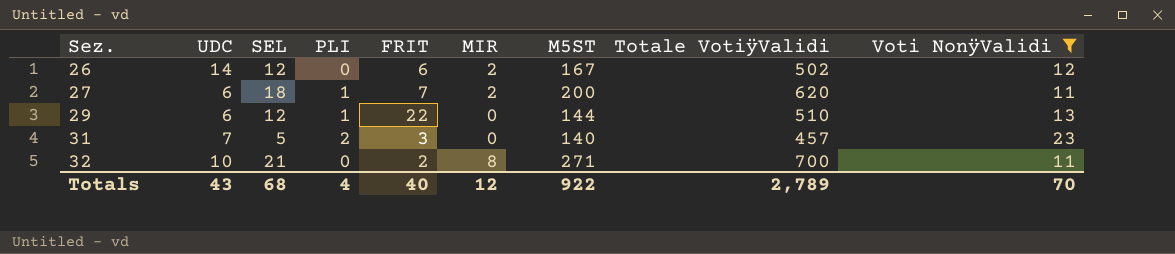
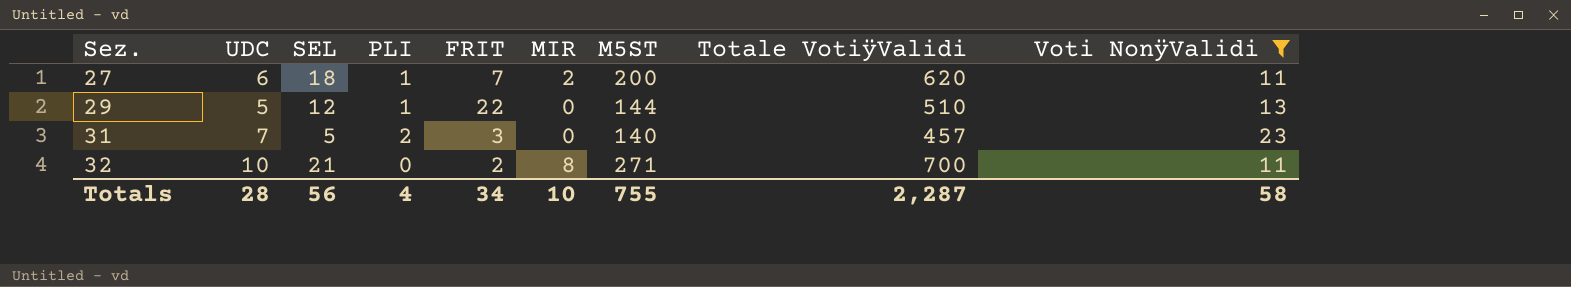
row 26: 14 | 12 | 0 | 6 | 2 | 167 | 502 | 12 -> none
29 | UDC: 6 -> 5
Totals | UDC: 43 -> 28
Totals | SEL: 68 -> 56
Totals | FRIT: 40 -> 34
Totals | MIR: 12 -> 10
Totals | M5ST: 922 -> 755
Totals | Totale VotiÿValidi: 2,789 -> 2,287
Totals | Voti NonÿValidi: 70 -> 58

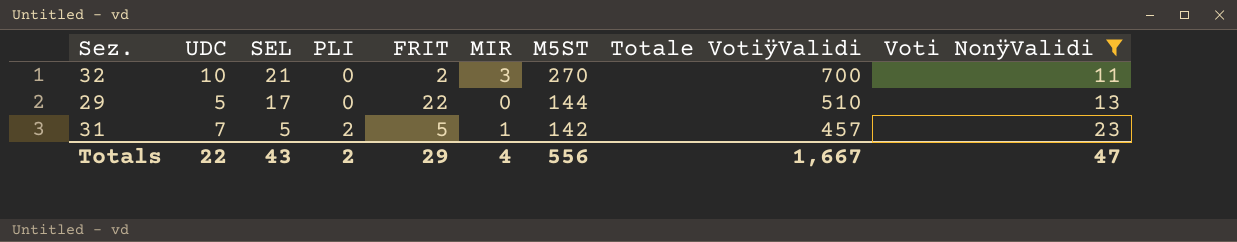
row order: Sez. ascending -> SEL descending
row 27: 6 | 18 | 1 | 7 | 2 | 200 | 620 | 11 -> none
32 | MIR: 8 -> 3
32 | M5ST: 271 -> 270
29 | SEL: 12 -> 17
29 | PLI: 1 -> 0
31 | FRIT: 3 -> 5
31 | MIR: 0 -> 1
31 | M5ST: 140 -> 142
Totals | UDC: 28 -> 22
Totals | SEL: 56 -> 43
Totals | PLI: 4 -> 2
Totals | FRIT: 34 -> 29
Totals | MIR: 10 -> 4
Totals | M5ST: 755 -> 556
Totals | Totale VotiÿValidi: 2,287 -> 1,667
Totals | Voti NonÿValidi: 58 -> 47

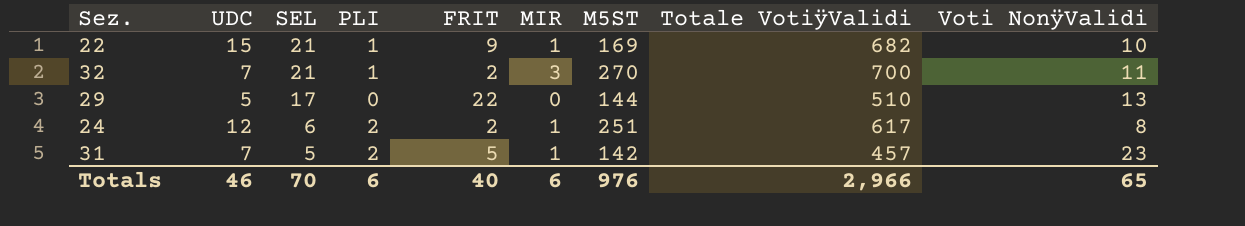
filter: Voti NonÿValidi >= 11 -> none
32 | UDC: 10 -> 7
32 | PLI: 0 -> 1
Totals | UDC: 22 -> 46
Totals | SEL: 43 -> 70
Totals | PLI: 2 -> 6
Totals | FRIT: 29 -> 40
Totals | MIR: 4 -> 6
Totals | M5ST: 556 -> 976
Totals | Totale VotiÿValidi: 1,667 -> 2,966
Totals | Voti NonÿValidi: 47 -> 65

